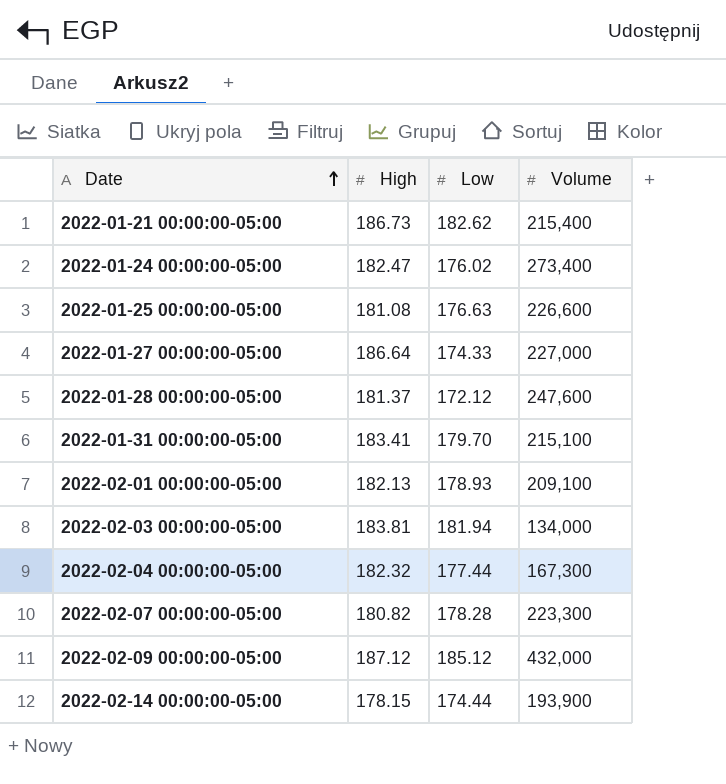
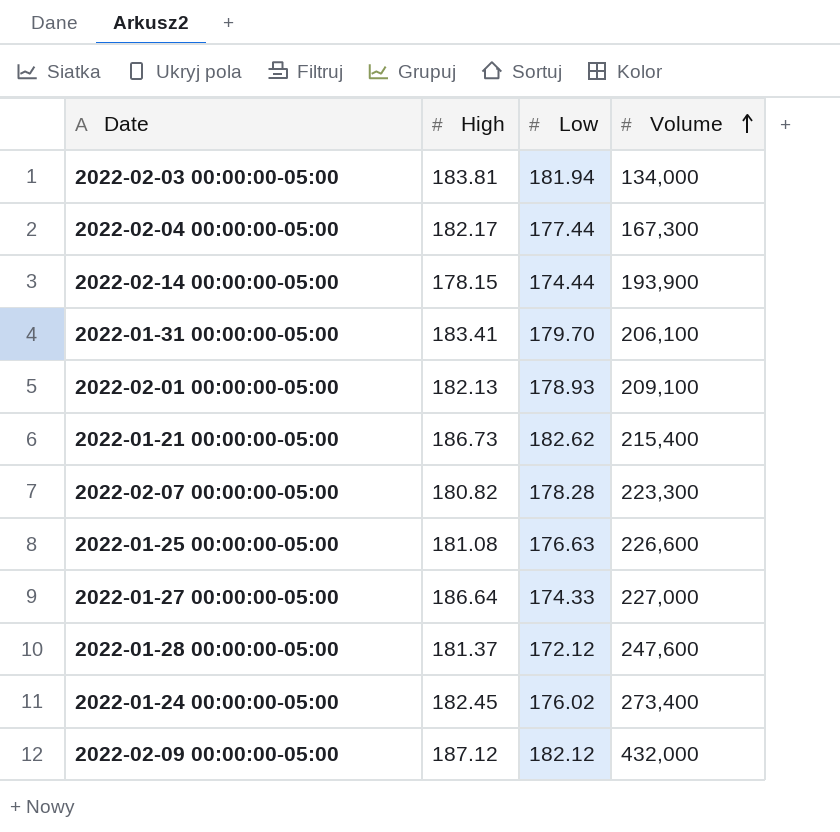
row order: Date ascending -> Volume ascending
2022-02-04 00:00:00-05:00 | High: 182.32 -> 182.17
2022-01-31 00:00:00-05:00 | Volume: 215,100 -> 206,100
2022-01-24 00:00:00-05:00 | High: 182.47 -> 182.45
2022-02-09 00:00:00-05:00 | Low: 185.12 -> 182.12

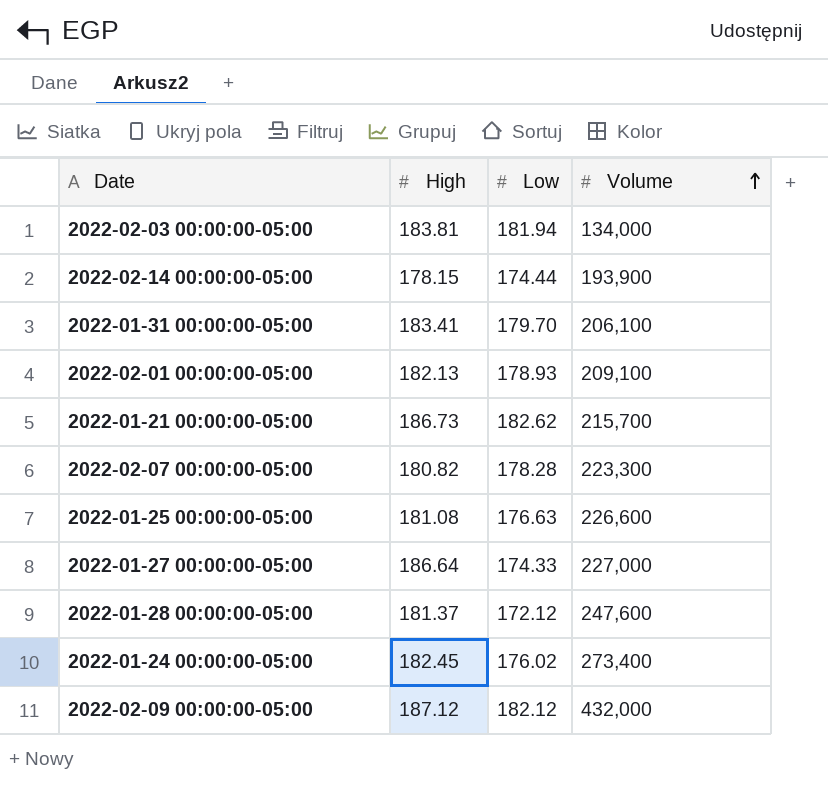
row 2022-02-04 00:00:00-05:00: 182.17 | 177.44 | 167,300 -> none
2022-01-21 00:00:00-05:00 | Volume: 215,400 -> 215,700

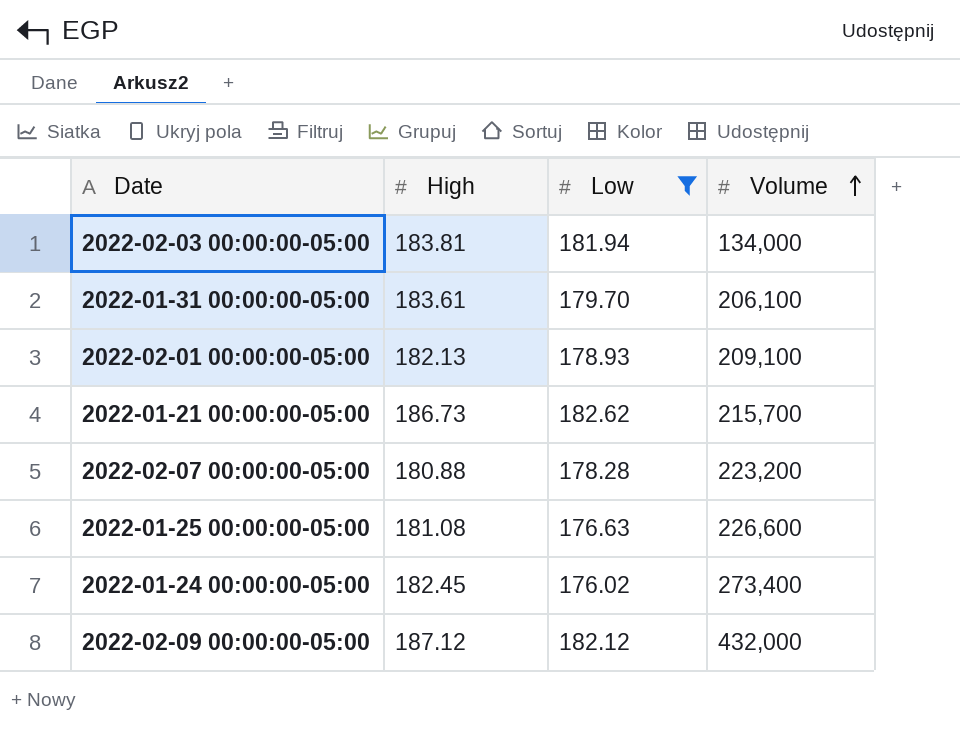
filter: none -> Low >= 176.02
2022-01-31 00:00:00-05:00 | High: 183.41 -> 183.61
2022-02-07 00:00:00-05:00 | High: 180.82 -> 180.88
2022-02-07 00:00:00-05:00 | Volume: 223,300 -> 223,200

